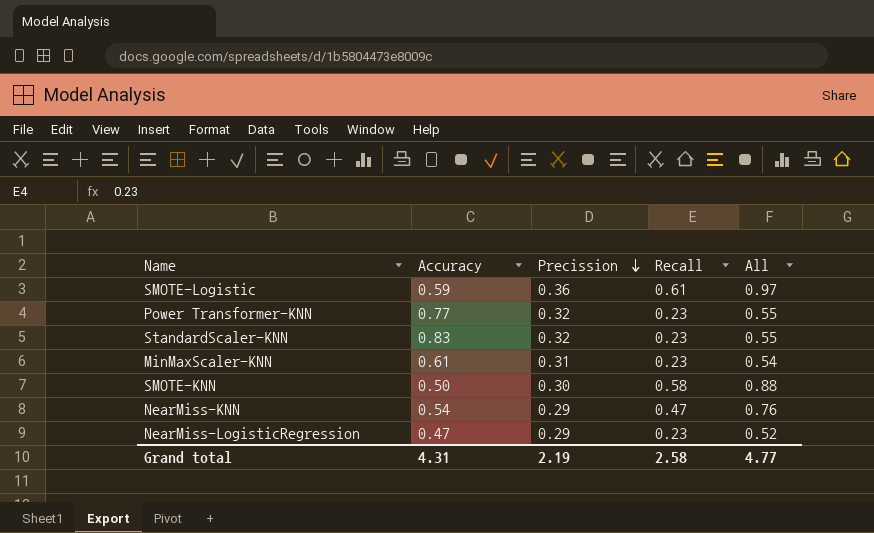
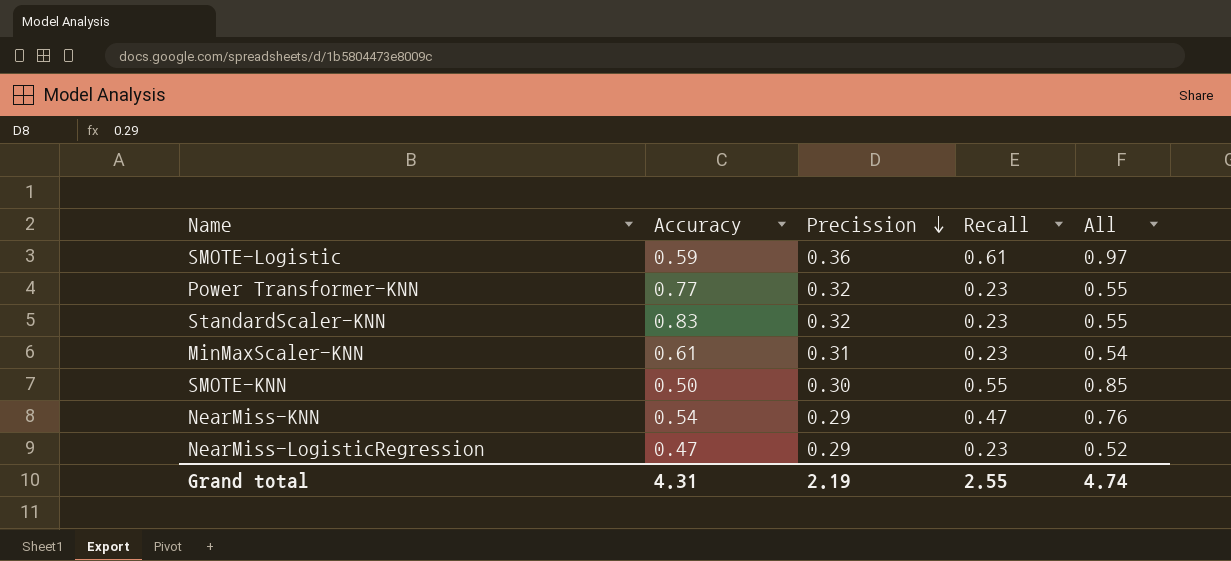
SMOTE-KNN | Recall: 0.58 -> 0.55
SMOTE-KNN | All: 0.88 -> 0.85
Grand total | Recall: 2.58 -> 2.55
Grand total | All: 4.77 -> 4.74

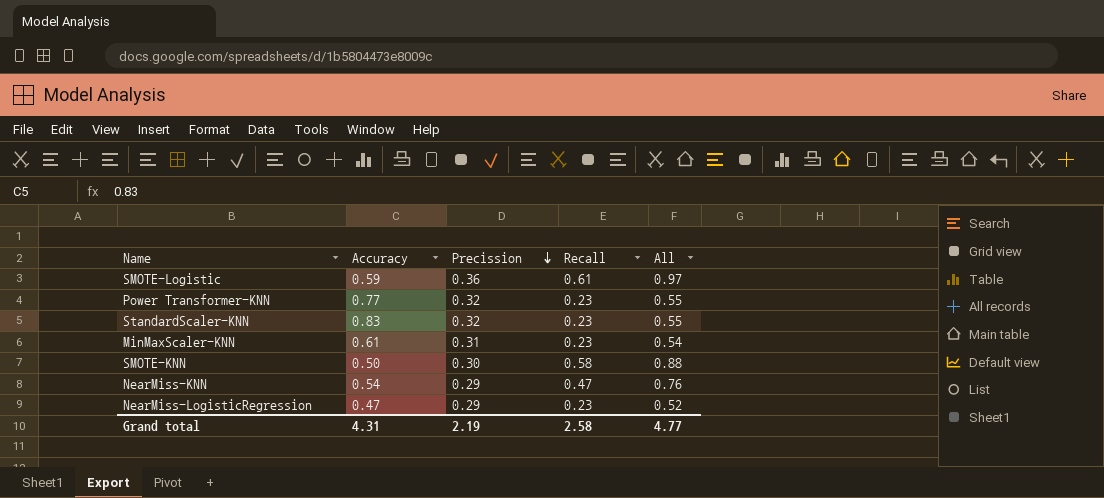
SMOTE-KNN | Recall: 0.55 -> 0.58
SMOTE-KNN | All: 0.85 -> 0.88
Grand total | Recall: 2.55 -> 2.58
Grand total | All: 4.74 -> 4.77

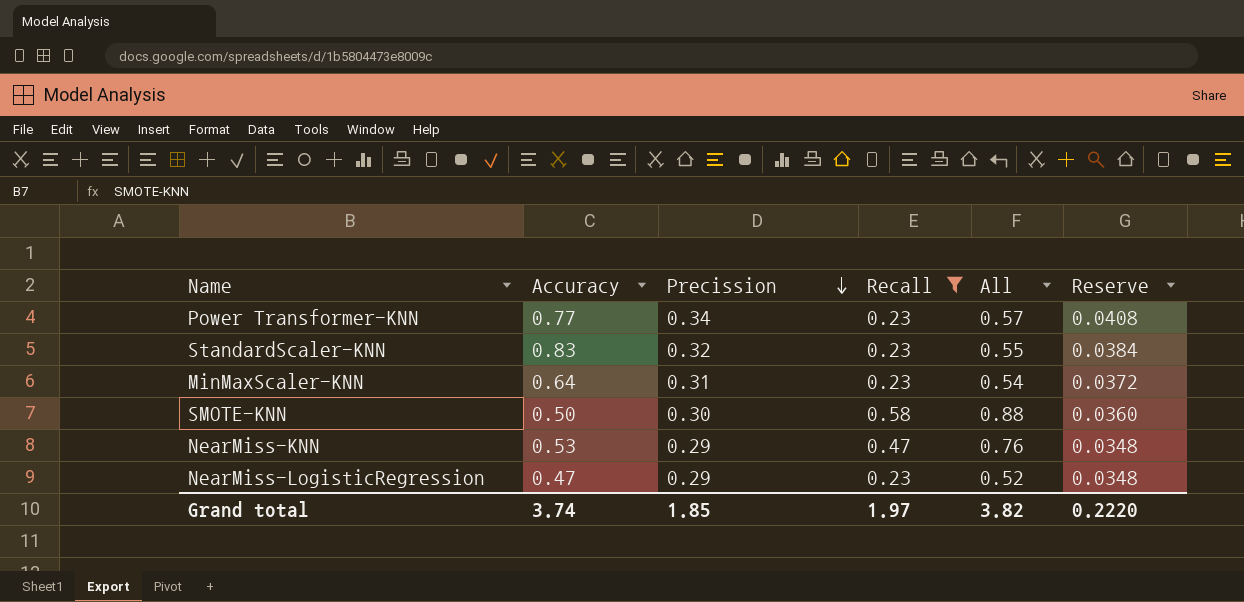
filter: none -> Recall != 0.61
column Reserve | formula: none -> [Precission] * 0.12
Power Transformer-KNN | Precission: 0.32 -> 0.34
Power Transformer-KNN | All: 0.55 -> 0.57
MinMaxScaler-KNN | Accuracy: 0.61 -> 0.64
NearMiss-KNN | Accuracy: 0.54 -> 0.53
Grand total | Accuracy: 4.31 -> 3.74
Grand total | Precission: 2.19 -> 1.85
Grand total | Recall: 2.58 -> 1.97
Grand total | All: 4.77 -> 3.82

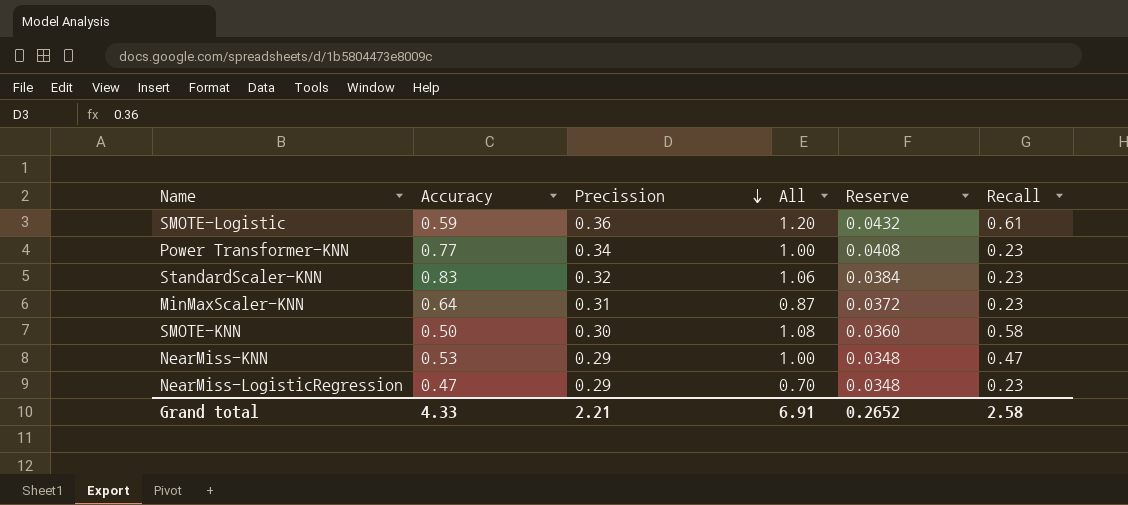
filter: Recall != 0.61 -> none
column All | formula: [Precission] + [Recall] -> [Accuracy] + [Recall]
column Recall | position: 4 -> 6
Grand total | Accuracy: 3.74 -> 4.33
Grand total | Precission: 1.85 -> 2.21
Grand total | All: 3.82 -> 6.91
Grand total | Reserve: 0.2220 -> 0.2652
Grand total | Recall: 1.97 -> 2.58

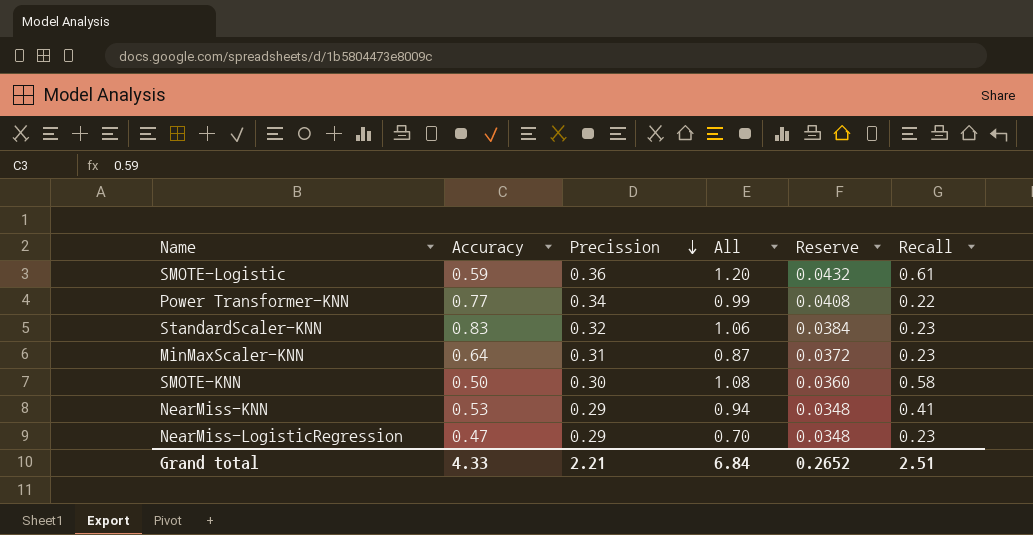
Power Transformer-KNN | All: 1.00 -> 0.99
Power Transformer-KNN | Recall: 0.23 -> 0.22
NearMiss-KNN | All: 1.00 -> 0.94
NearMiss-KNN | Recall: 0.47 -> 0.41
Grand total | All: 6.91 -> 6.84
Grand total | Recall: 2.58 -> 2.51

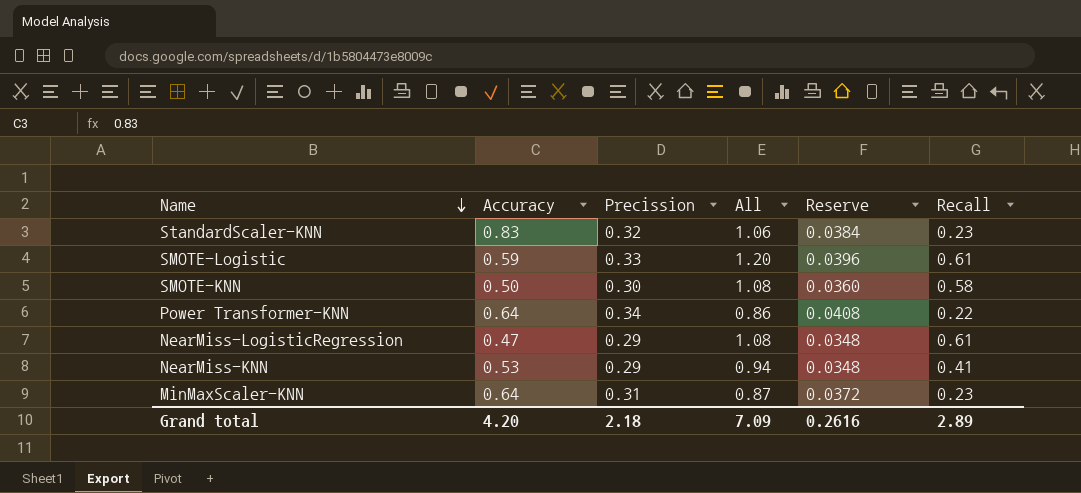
row order: Precission descending -> Name descending
SMOTE-Logistic | Precission: 0.36 -> 0.33
SMOTE-Logistic | Reserve: 0.0432 -> 0.0396
Power Transformer-KNN | Accuracy: 0.77 -> 0.64
Power Transformer-KNN | All: 0.99 -> 0.86
NearMiss-LogisticRegression | All: 0.70 -> 1.08
NearMiss-LogisticRegression | Recall: 0.23 -> 0.61
Grand total | Accuracy: 4.33 -> 4.20
Grand total | Precission: 2.21 -> 2.18
Grand total | All: 6.84 -> 7.09
Grand total | Reserve: 0.2652 -> 0.2616
Grand total | Recall: 2.51 -> 2.89

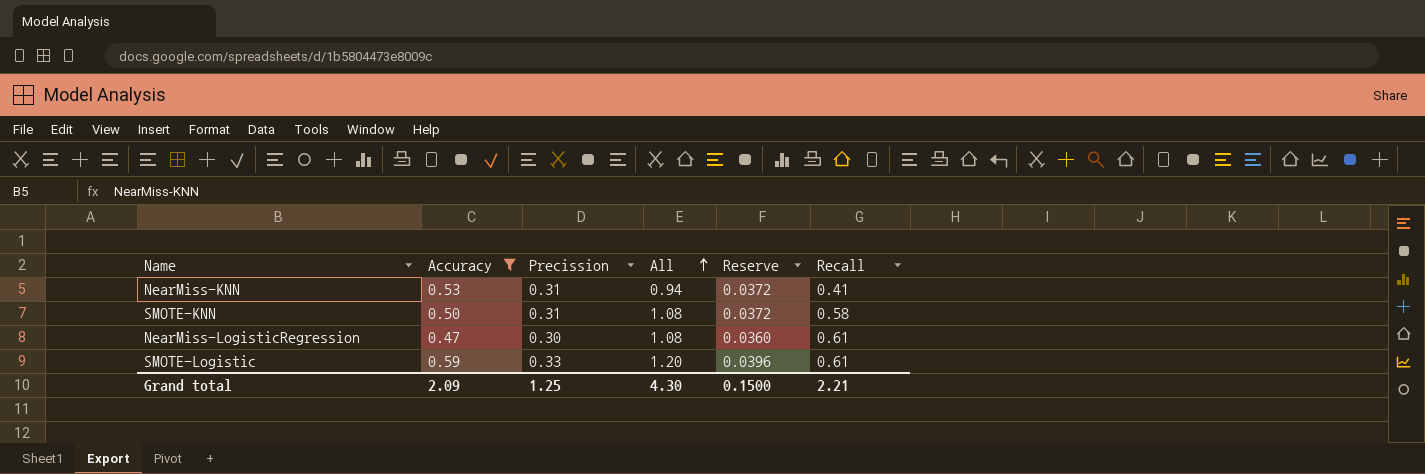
filter: none -> Accuracy <= 0.59
row order: Name descending -> All ascending
NearMiss-KNN | Precission: 0.29 -> 0.31
NearMiss-KNN | Reserve: 0.0348 -> 0.0372
SMOTE-KNN | Precission: 0.30 -> 0.31
SMOTE-KNN | Reserve: 0.0360 -> 0.0372
NearMiss-LogisticRegression | Precission: 0.29 -> 0.30
NearMiss-LogisticRegression | Reserve: 0.0348 -> 0.0360
Grand total | Accuracy: 4.20 -> 2.09
Grand total | Precission: 2.18 -> 1.25
Grand total | All: 7.09 -> 4.30
Grand total | Reserve: 0.2616 -> 0.1500
Grand total | Recall: 2.89 -> 2.21

